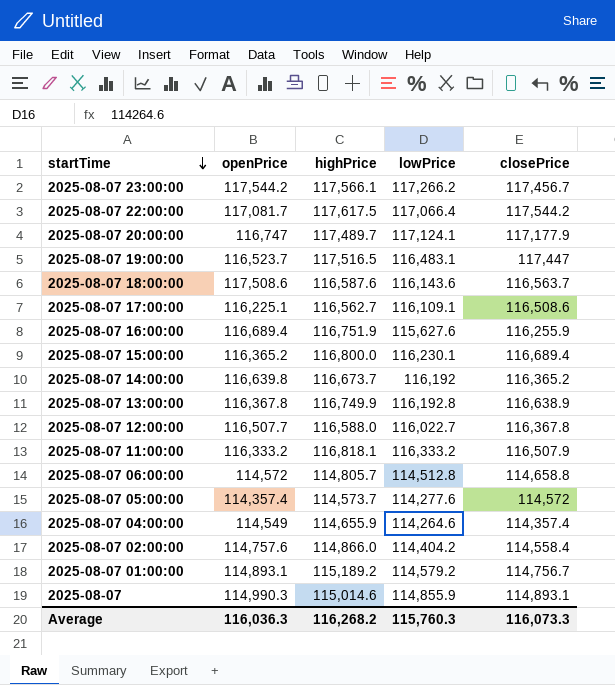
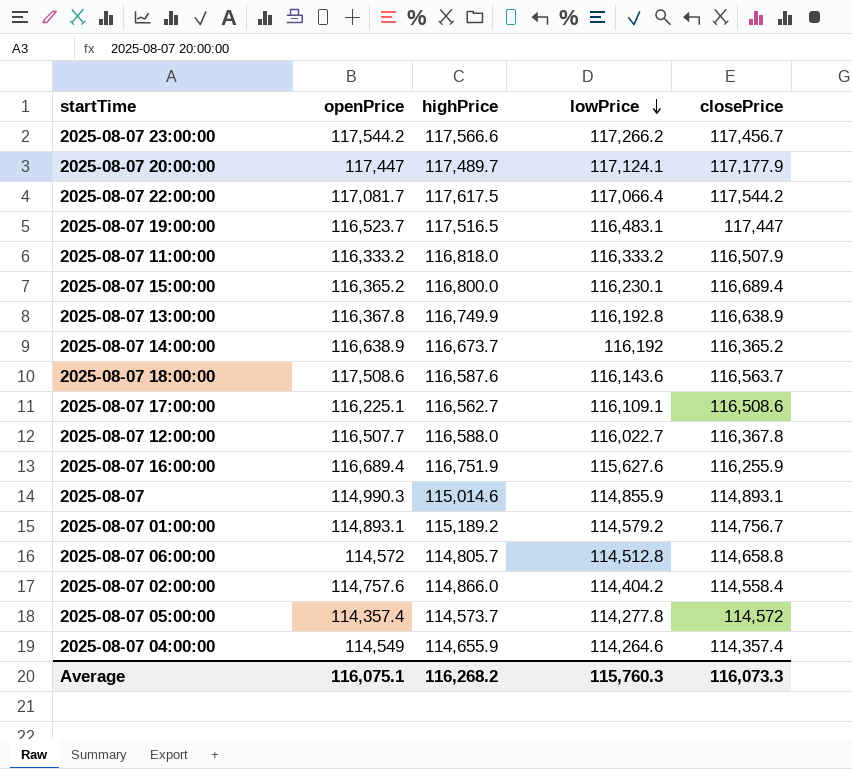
row order: startTime descending -> lowPrice descending
2025-08-07 23:00:00 | highPrice: 117,566.1 -> 117,566.6
2025-08-07 20:00:00 | openPrice: 116,747 -> 117,447
2025-08-07 11:00:00 | highPrice: 116,818.1 -> 116,818.0
2025-08-07 14:00:00 | openPrice: 116,639.8 -> 116,638.9
2025-08-07 05:00:00 | lowPrice: 114,277.6 -> 114,277.8
Average | openPrice: 116,036.3 -> 116,075.1

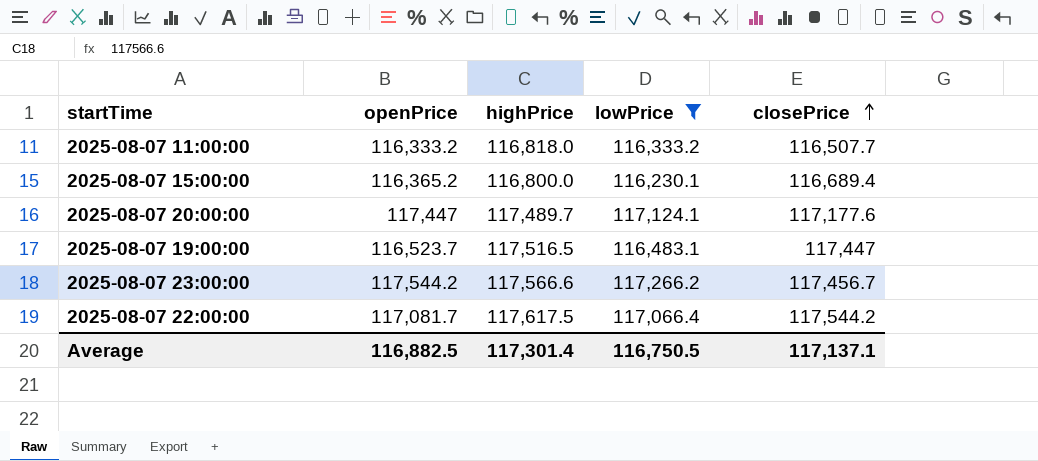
filter: none -> lowPrice >= 116,230.1
row order: lowPrice descending -> closePrice ascending
2025-08-07 11:00:00 | closePrice: 116,507.9 -> 116,507.7
2025-08-07 20:00:00 | closePrice: 117,177.9 -> 117,177.6
Average | openPrice: 116,075.1 -> 116,882.5
Average | highPrice: 116,268.2 -> 117,301.4
Average | lowPrice: 115,760.3 -> 116,750.5
Average | closePrice: 116,073.3 -> 117,137.1

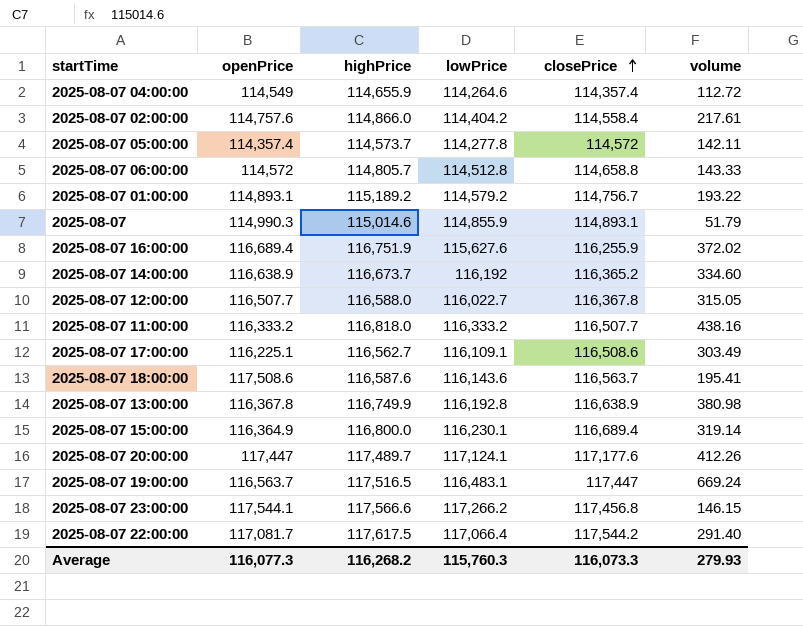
filter: lowPrice >= 116,230.1 -> none
column volume | position: none -> 6
2025-08-07 15:00:00 | openPrice: 116,365.2 -> 116,364.9
2025-08-07 19:00:00 | openPrice: 116,523.7 -> 116,563.7
2025-08-07 23:00:00 | openPrice: 117,544.2 -> 117,544.1
2025-08-07 23:00:00 | closePrice: 117,456.7 -> 117,456.8
Average | openPrice: 116,882.5 -> 116,077.3
Average | highPrice: 117,301.4 -> 116,268.2
Average | lowPrice: 116,750.5 -> 115,760.3
Average | closePrice: 117,137.1 -> 116,073.3

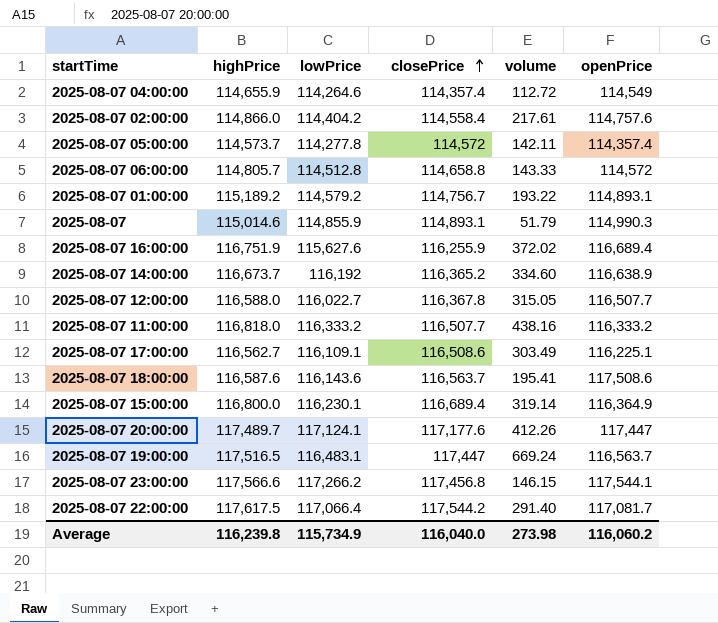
column openPrice | position: 2 -> 6
row 2025-08-07 13:00:00: 116,367.8 | 116,749.9 | 116,192.8 | 116,638.9 | 380.98 -> none
Average | highPrice: 116,268.2 -> 116,239.8
Average | lowPrice: 115,760.3 -> 115,734.9
Average | closePrice: 116,073.3 -> 116,040.0
Average | volume: 279.93 -> 273.98
Average | openPrice: 116,077.3 -> 116,060.2

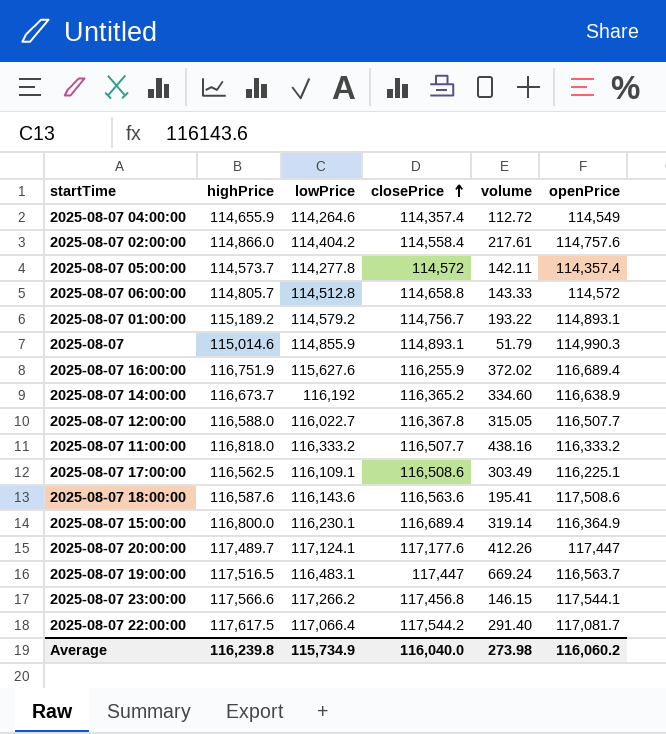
2025-08-07 17:00:00 | highPrice: 116,562.7 -> 116,562.5
2025-08-07 18:00:00 | closePrice: 116,563.7 -> 116,563.6

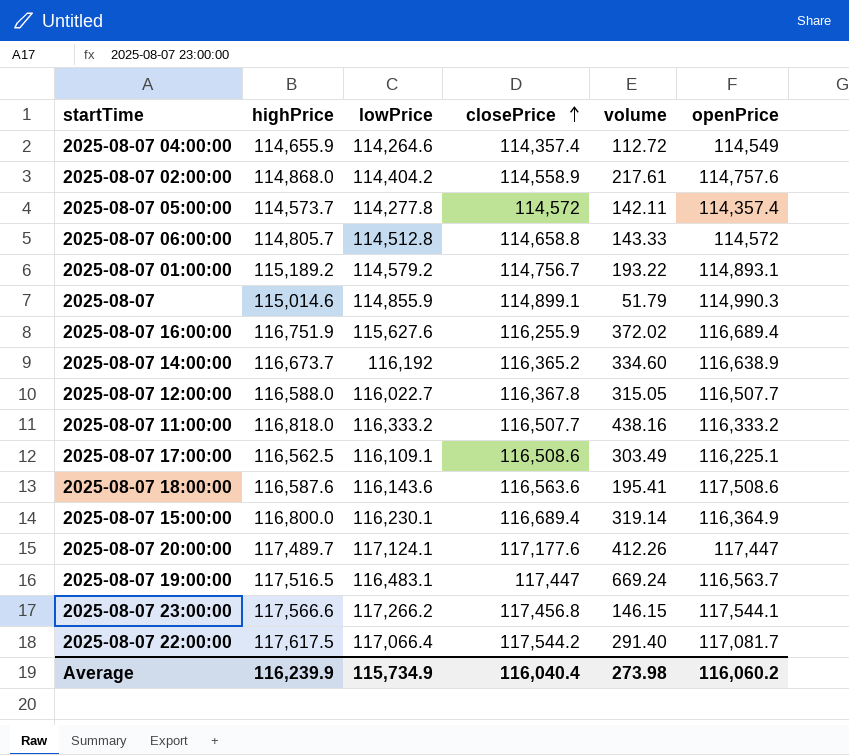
2025-08-07 02:00:00 | highPrice: 114,866.0 -> 114,868.0
2025-08-07 02:00:00 | closePrice: 114,558.4 -> 114,558.9
2025-08-07 | closePrice: 114,893.1 -> 114,899.1
Average | highPrice: 116,239.8 -> 116,239.9
Average | closePrice: 116,040.0 -> 116,040.4

